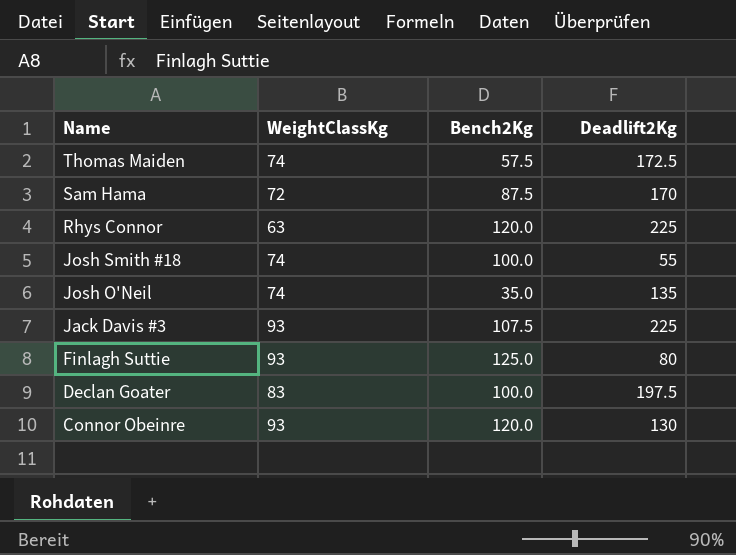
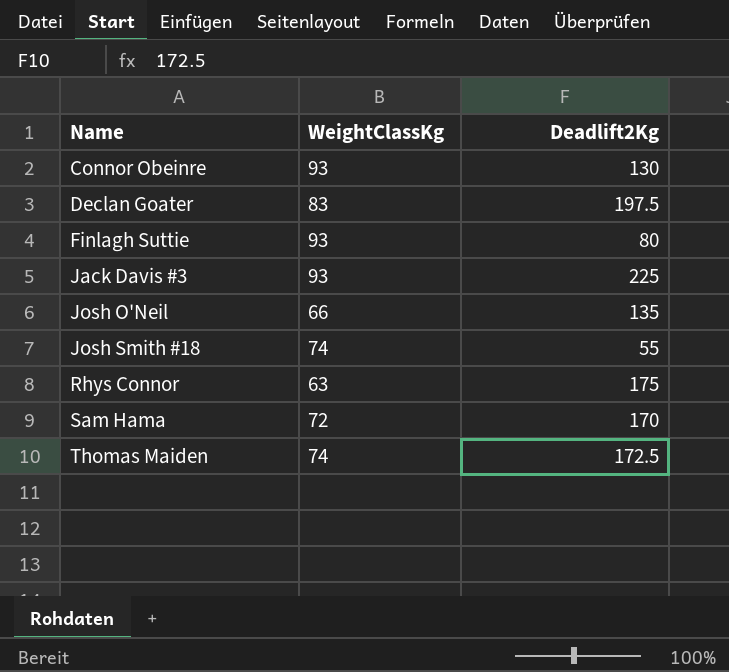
row order: Name descending -> Name ascending
column Bench2Kg | position: 3 -> none
Josh O'Neil | WeightClassKg: 74 -> 66
Rhys Connor | Deadlift2Kg: 225 -> 175

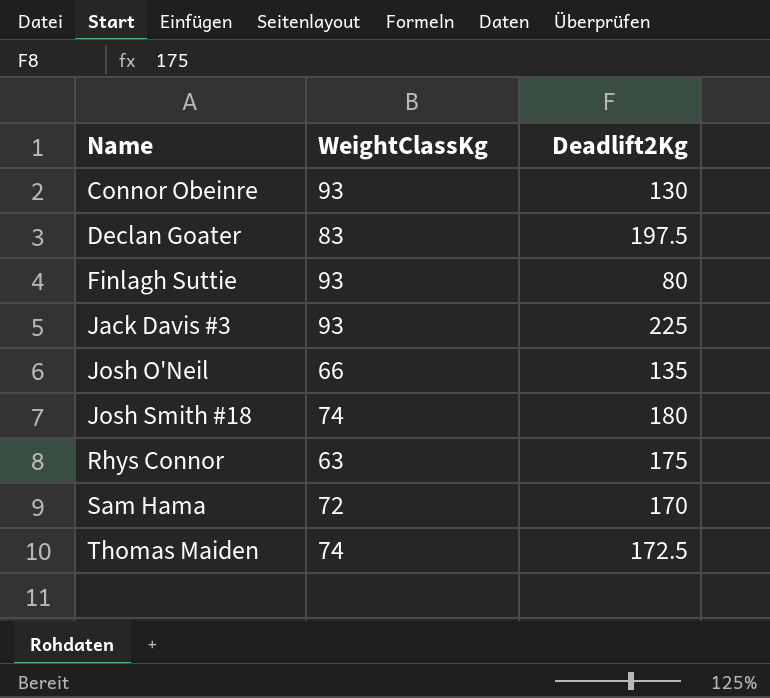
Josh Smith #18 | Deadlift2Kg: 55 -> 180

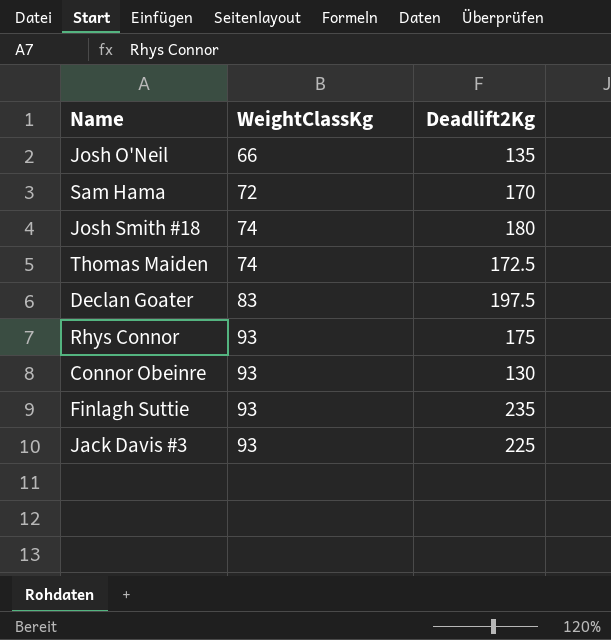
row order: Name ascending -> WeightClassKg ascending
Rhys Connor | WeightClassKg: 63 -> 93
Finlagh Suttie | Deadlift2Kg: 80 -> 235

